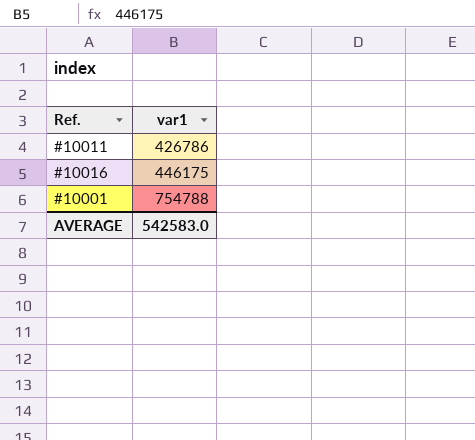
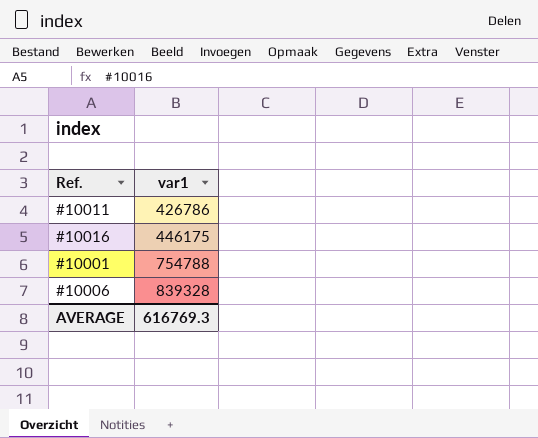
row #10006: none -> 839328
AVERAGE | var1: 542583.0 -> 616769.3

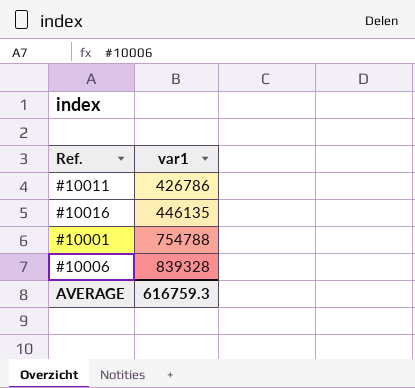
#10016 | var1: 446175 -> 446135
AVERAGE | var1: 616769.3 -> 616759.3

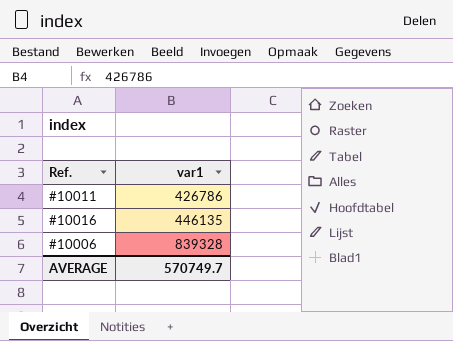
row #10001: 754788 -> none
AVERAGE | var1: 616759.3 -> 570749.7

